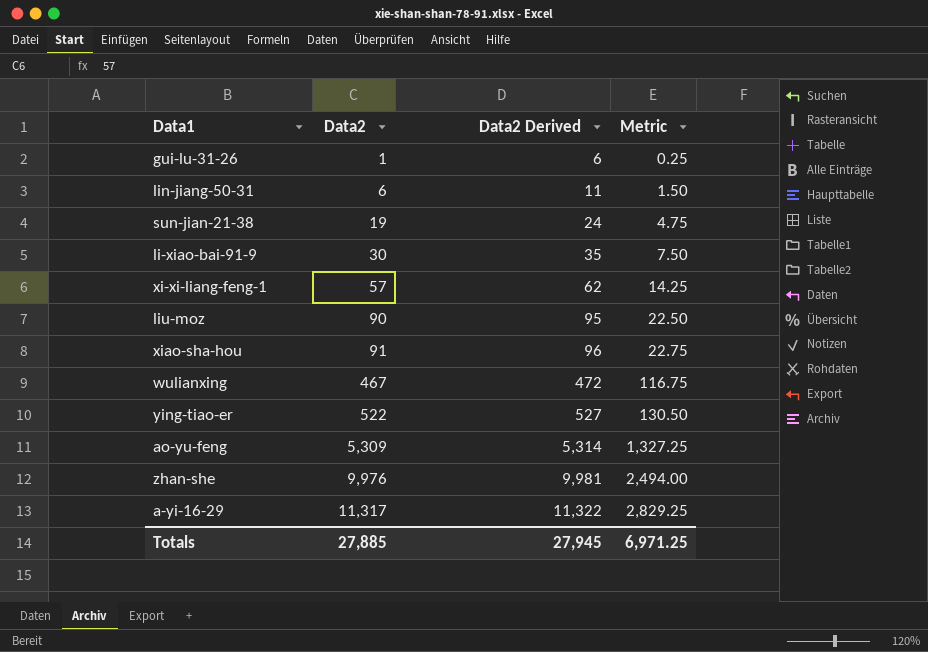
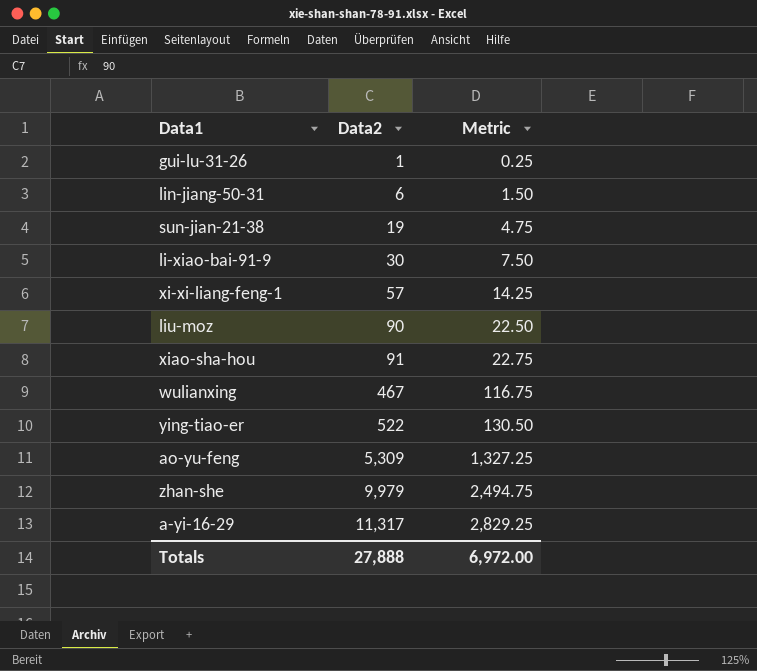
column Data2 Derived | formula: [Data2] + 5 -> none
zhan-she | Data2: 9,976 -> 9,979
zhan-she | Metric: 2,494.00 -> 2,494.75
Totals | Data2: 27,885 -> 27,888
Totals | Metric: 6,971.25 -> 6,972.00

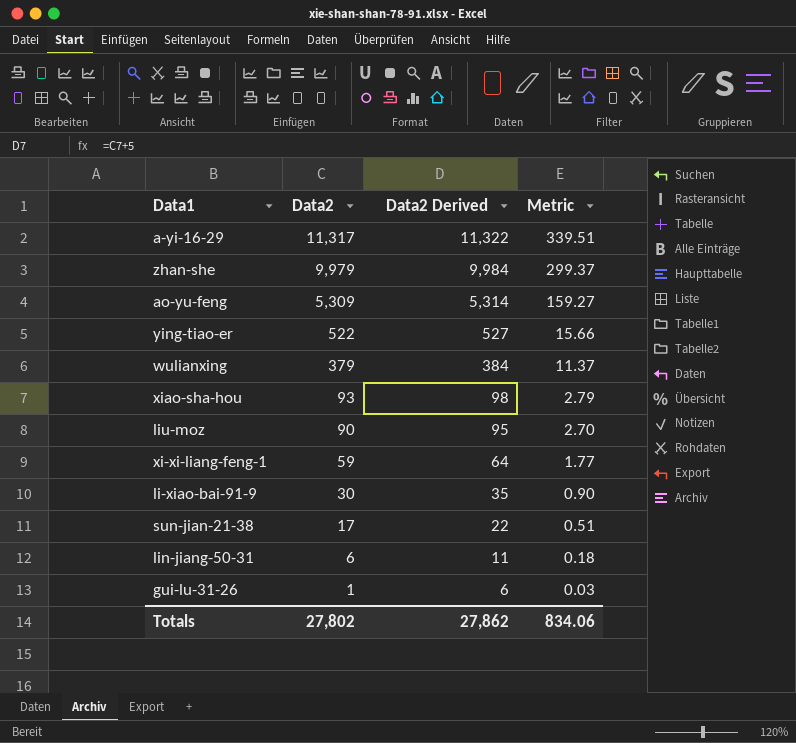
row order: Data2 ascending -> Data2 descending
column Data2 Derived | formula: none -> [Data2] + 5
column Metric | formula: [Data2] * 0.25 -> [Data2] * 0.03
wulianxing | Data2: 467 -> 379
xiao-sha-hou | Data2: 91 -> 93
xi-xi-liang-feng-1 | Data2: 57 -> 59
sun-jian-21-38 | Data2: 19 -> 17
Totals | Data2: 27,888 -> 27,802
Totals | Metric: 6,972.00 -> 834.06

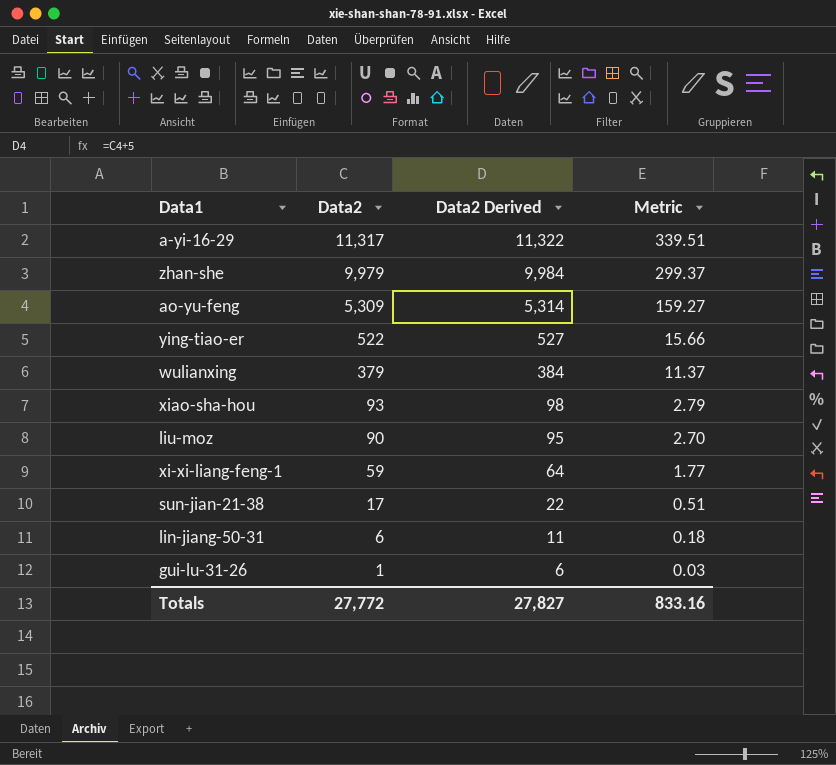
row li-xiao-bai-91-9: 30 | 35 | 0.90 -> none
Totals | Data2: 27,802 -> 27,772
Totals | Data2 Derived: 27,862 -> 27,827
Totals | Metric: 834.06 -> 833.16

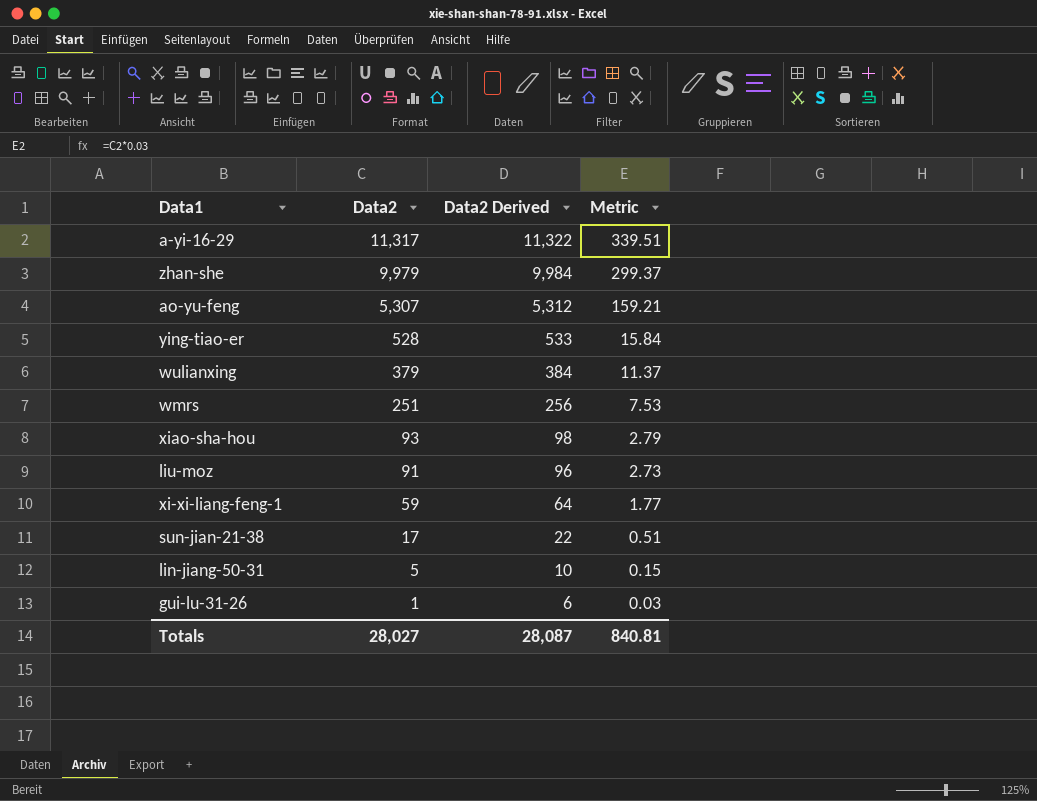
ao-yu-feng | Data2: 5,309 -> 5,307
ao-yu-feng | Data2 Derived: 5,314 -> 5,312
ao-yu-feng | Metric: 159.27 -> 159.21
ying-tiao-er | Data2: 522 -> 528
ying-tiao-er | Data2 Derived: 527 -> 533
ying-tiao-er | Metric: 15.66 -> 15.84
row wmrs: none -> 251 | 256 | 7.53
liu-moz | Data2: 90 -> 91
liu-moz | Data2 Derived: 95 -> 96
liu-moz | Metric: 2.70 -> 2.73
lin-jiang-50-31 | Data2: 6 -> 5
lin-jiang-50-31 | Data2 Derived: 11 -> 10
lin-jiang-50-31 | Metric: 0.18 -> 0.15
Totals | Data2: 27,772 -> 28,027
Totals | Data2 Derived: 27,827 -> 28,087
Totals | Metric: 833.16 -> 840.81

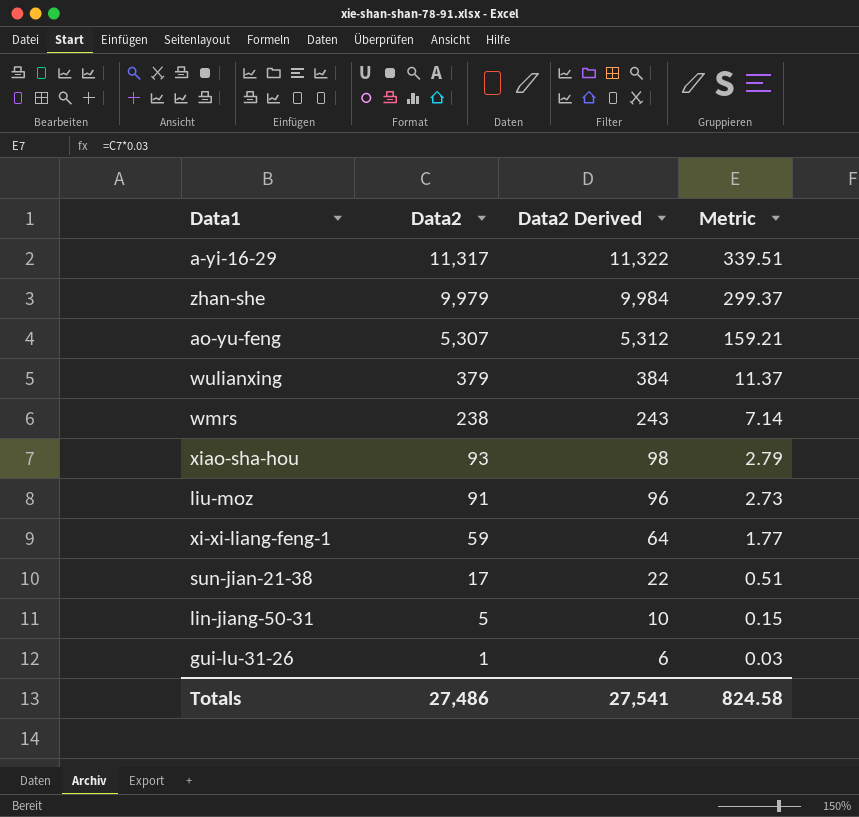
row ying-tiao-er: 528 | 533 | 15.84 -> none
wmrs | Data2: 251 -> 238
wmrs | Data2 Derived: 256 -> 243
wmrs | Metric: 7.53 -> 7.14
Totals | Data2: 28,027 -> 27,486
Totals | Data2 Derived: 28,087 -> 27,541
Totals | Metric: 840.81 -> 824.58

